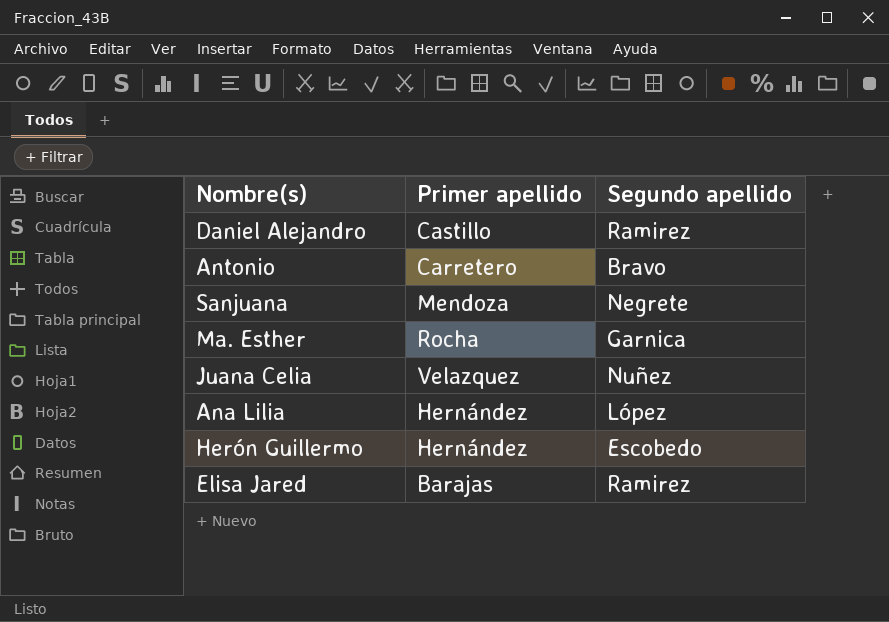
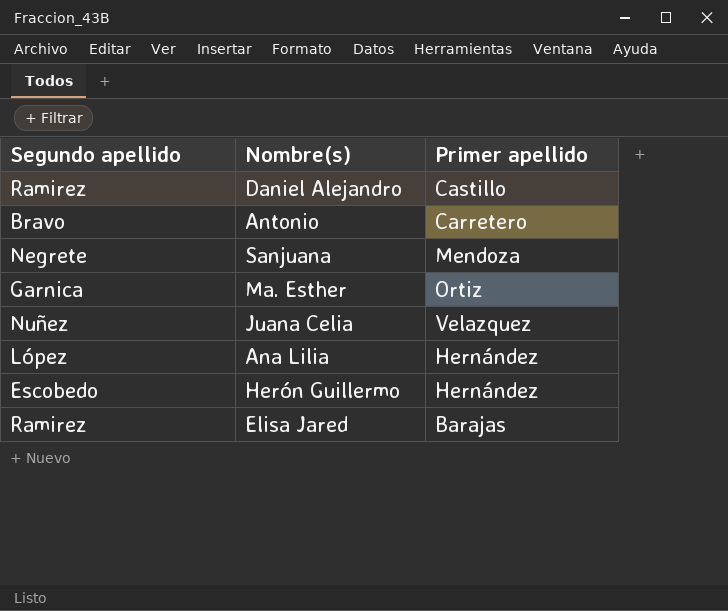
column Segundo apellido | position: 3 -> 1
Ma. Esther | Primer apellido: Rocha -> Ortiz

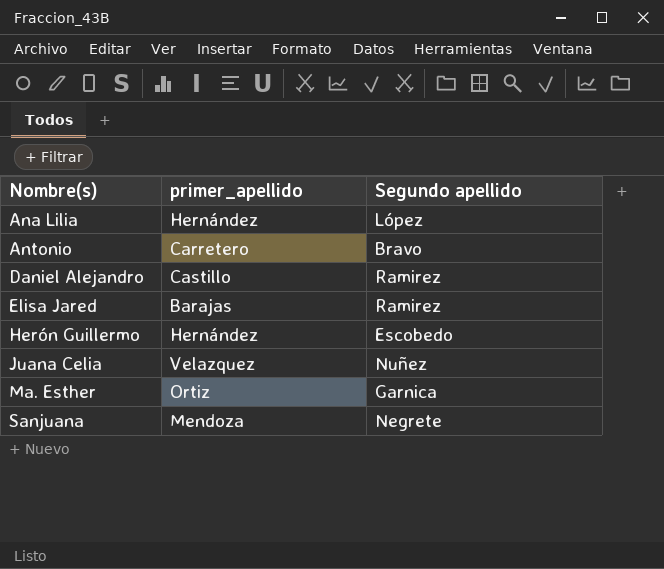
row order: none -> Nombre(s) ascending
column name: Primer apellido -> primer_apellido
column Segundo apellido | position: 1 -> 3

